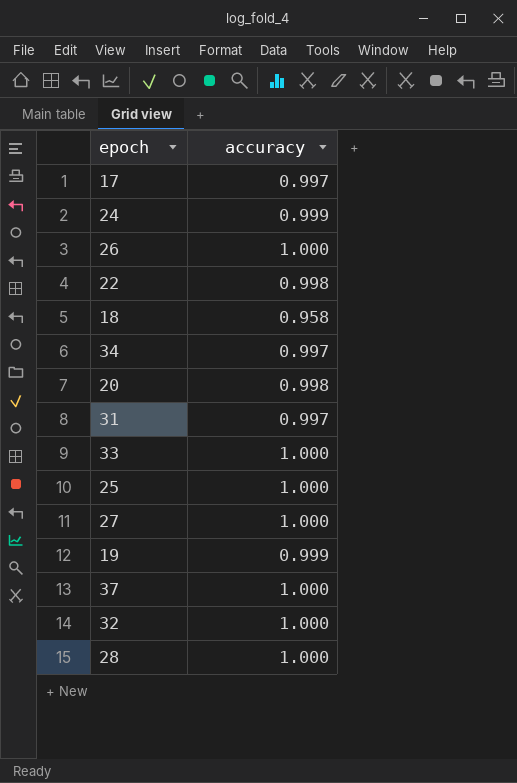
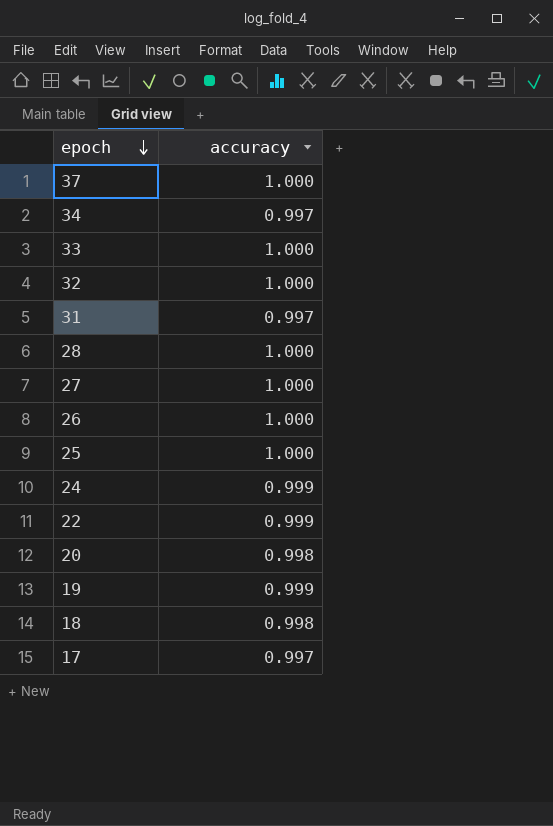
row order: none -> epoch descending
22 | accuracy: 0.998 -> 0.999
18 | accuracy: 0.958 -> 0.998

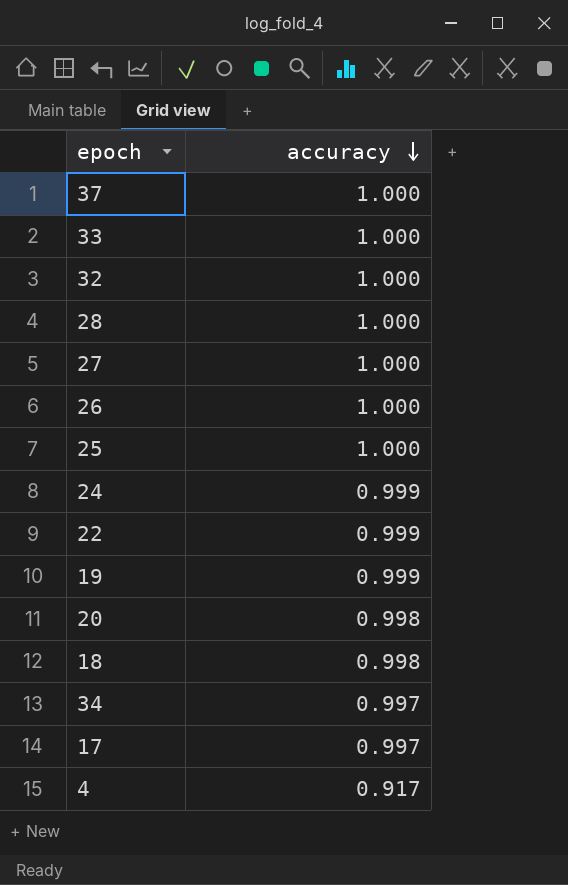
row order: epoch descending -> accuracy descending
row 31: 0.997 -> none
row 4: none -> 0.917

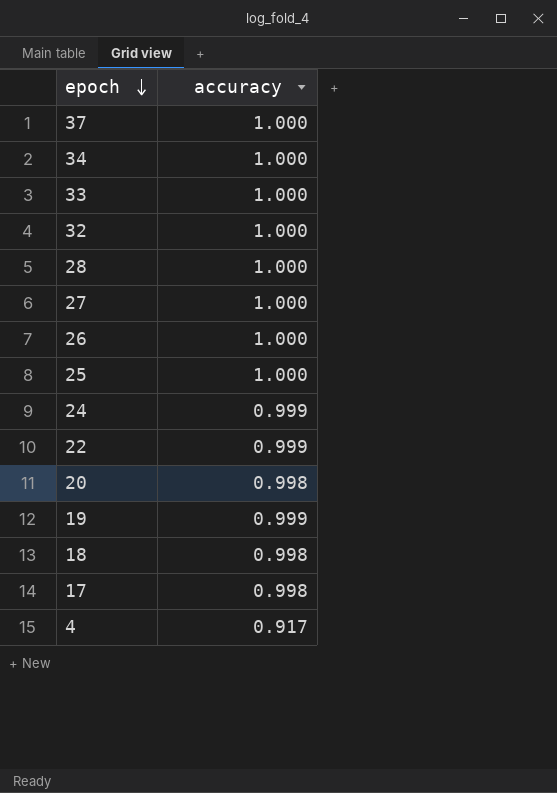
row order: accuracy descending -> epoch descending
34 | accuracy: 0.997 -> 1.000
17 | accuracy: 0.997 -> 0.998

